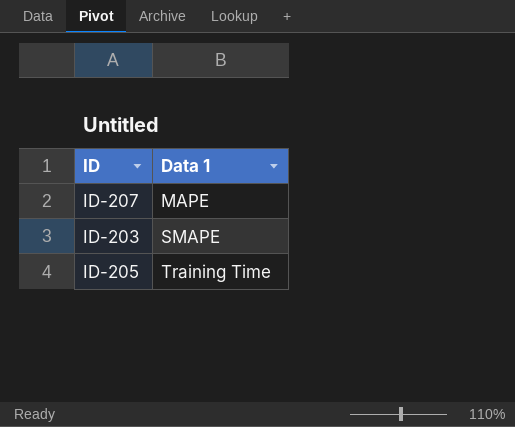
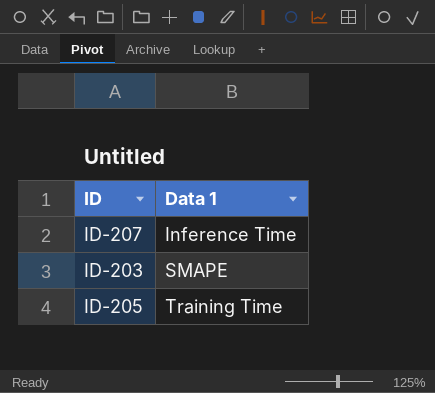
ID-207 | Data 1: MAPE -> Inference Time

